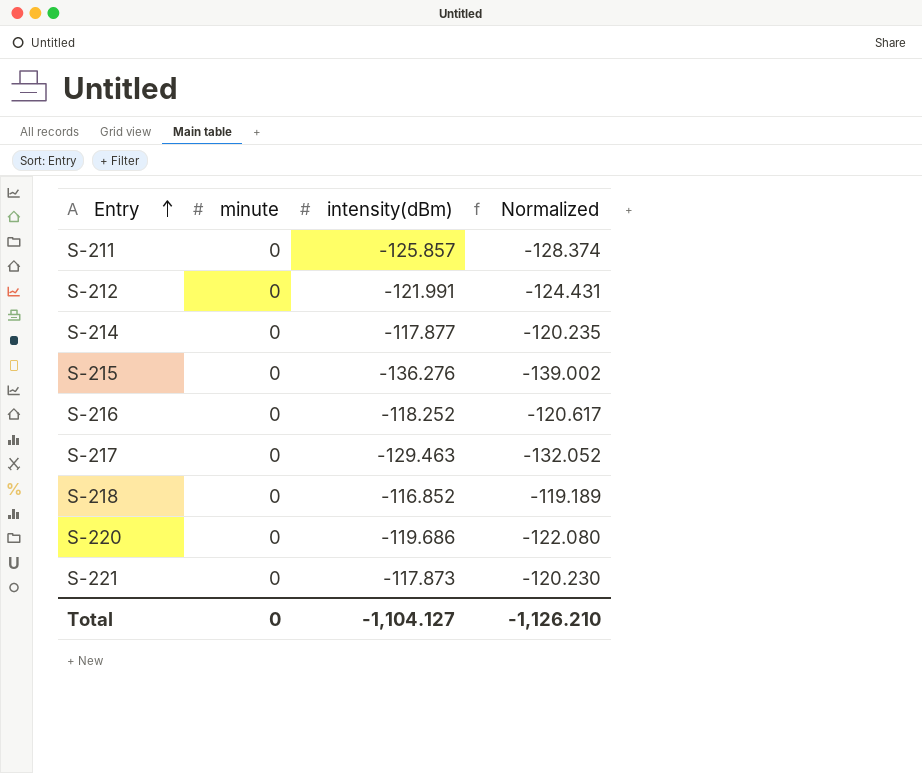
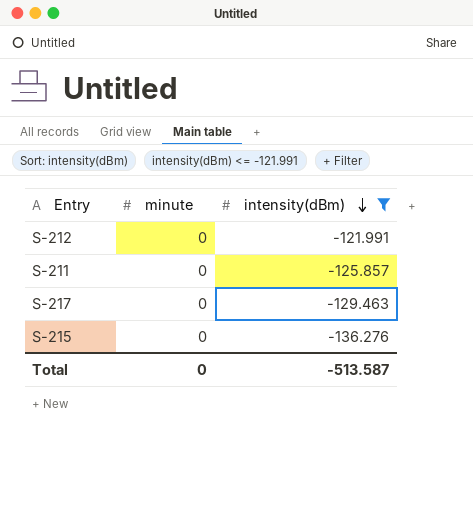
filter: none -> intensity(dBm) <= -121.991
row order: Entry ascending -> intensity(dBm) descending
column Normalized | formula: [intensity(dBm)] * 1.02 -> none
Total | intensity(dBm): -1,104.127 -> -513.587

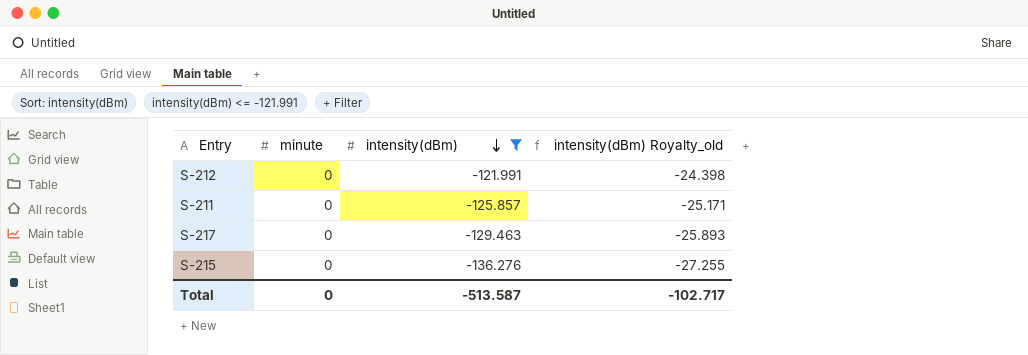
column intensity(dBm) Royalty_old | formula: none -> [intensity(dBm)] * 0.2

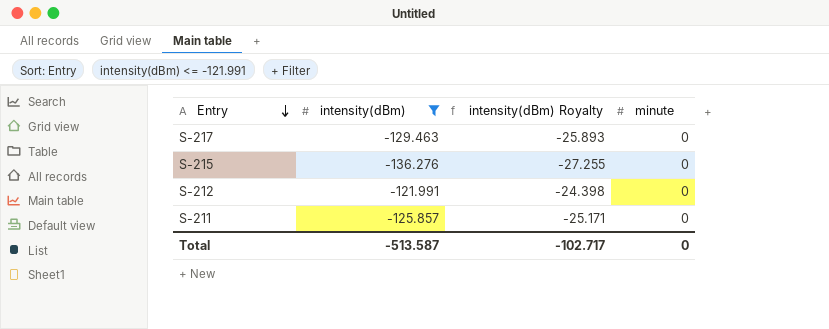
row order: intensity(dBm) descending -> Entry descending
column name: intensity(dBm) Royalty_old -> intensity(dBm) Royalty
column minute | position: 2 -> 4

